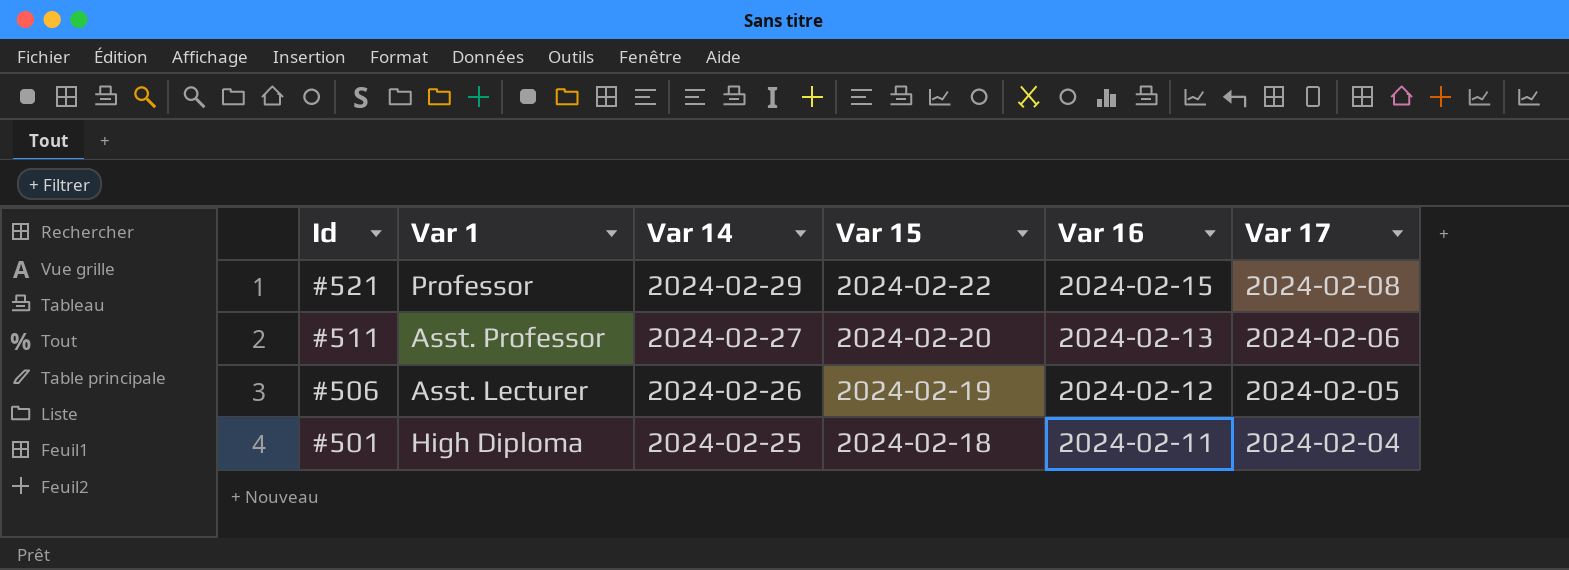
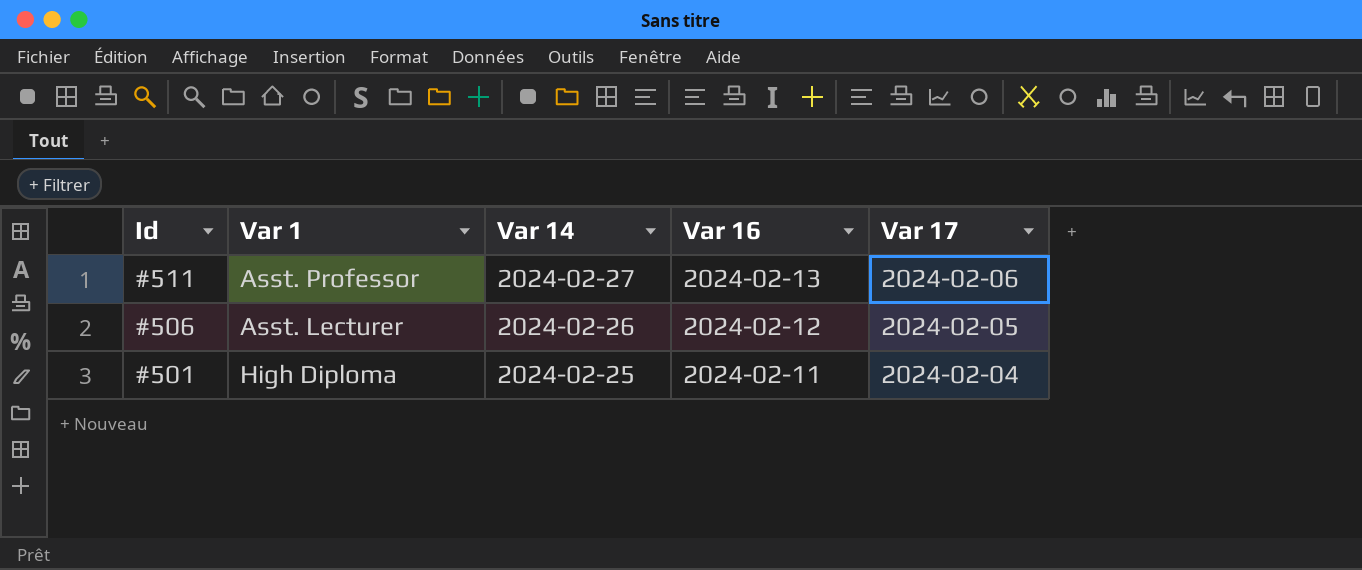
column Var 15 | position: 4 -> none
row #521: Professor | 2024-02-29 | 2024-02-22 | 2024-02-15 | 2024-02-08 -> none

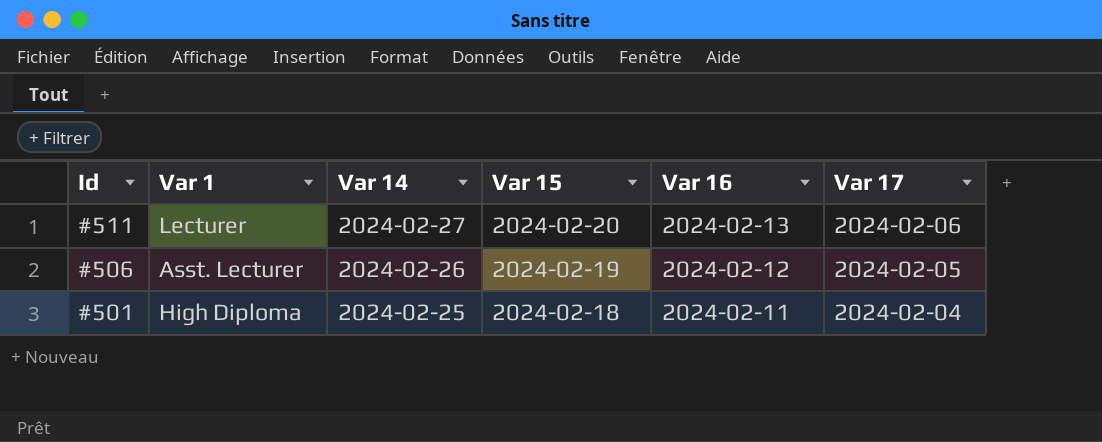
column Var 15 | position: none -> 4
#511 | Var 1: Asst. Professor -> Lecturer

